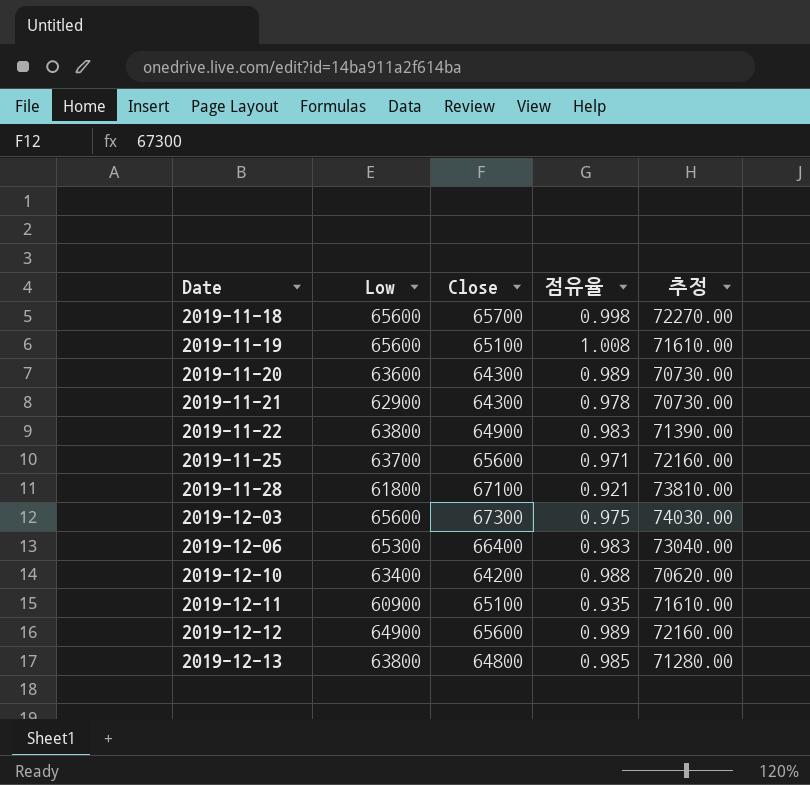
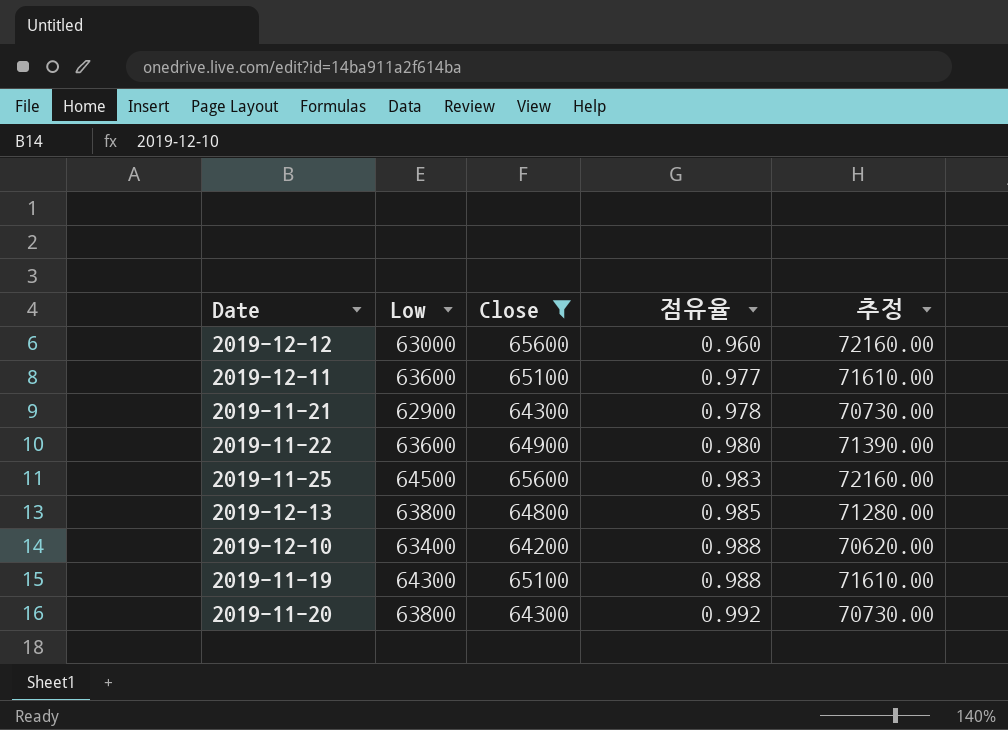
filter: none -> Close <= 65600
row order: Date ascending -> 점유율 ascending
2019-12-12 | Low: 64900 -> 63000
2019-12-12 | 점유율: 0.989 -> 0.960
2019-12-11 | Low: 60900 -> 63600
2019-12-11 | 점유율: 0.935 -> 0.977
2019-11-22 | Low: 63800 -> 63600
2019-11-22 | 점유율: 0.983 -> 0.980
2019-11-25 | Low: 63700 -> 64500
2019-11-25 | 점유율: 0.971 -> 0.983
2019-11-19 | Low: 65600 -> 64300
2019-11-19 | 점유율: 1.008 -> 0.988
2019-11-20 | Low: 63600 -> 63800
2019-11-20 | 점유율: 0.989 -> 0.992

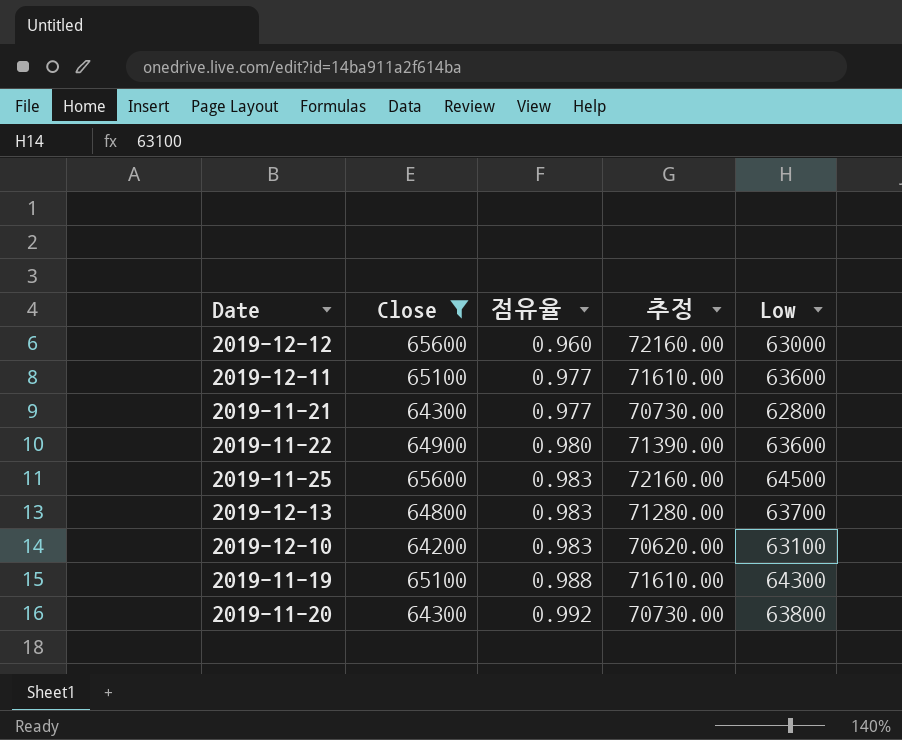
column Low | position: 2 -> 5
2019-11-21 | 점유율: 0.978 -> 0.977
2019-11-21 | Low: 62900 -> 62800
2019-12-13 | 점유율: 0.985 -> 0.983
2019-12-13 | Low: 63800 -> 63700
2019-12-10 | 점유율: 0.988 -> 0.983
2019-12-10 | Low: 63400 -> 63100

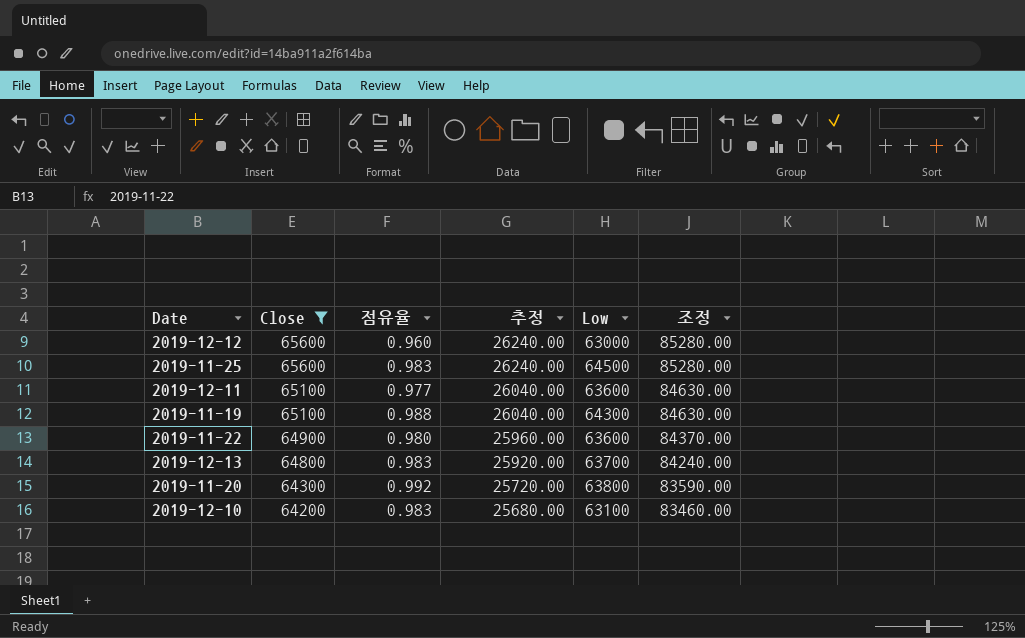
row order: 점유율 ascending -> Close descending
column 추정 | formula: [Close] * 1.1 -> [Close] * 0.4
column 조정 | formula: none -> [Close] * 1.3
row 2019-11-21: 64300 | 0.977 | 70730.00 | 62800 -> none

